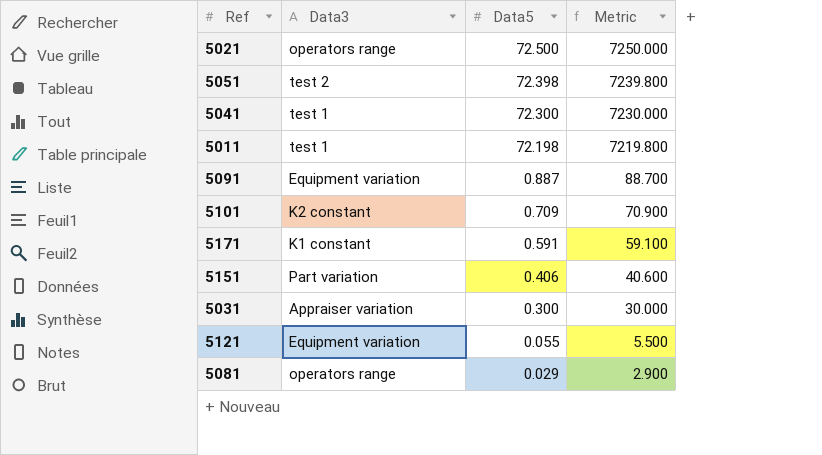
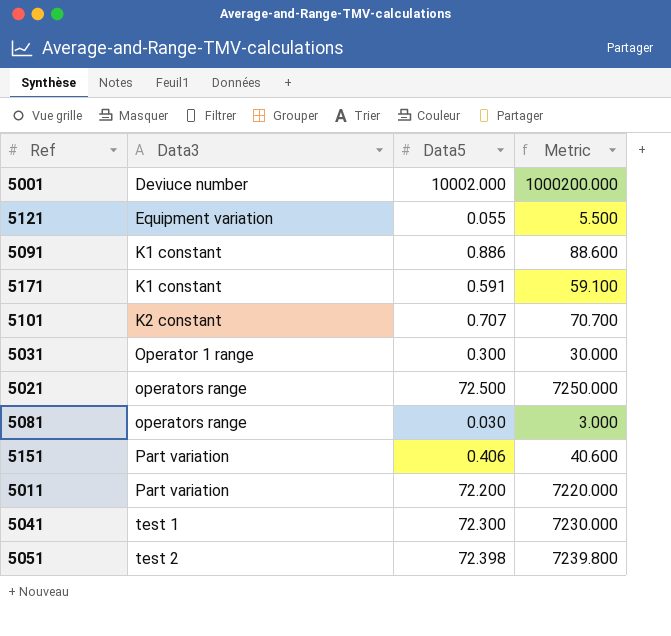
row order: Data5 descending -> Data3 ascending
row 5001: none -> Deviuce number | 10002.000 | 1000200.000
5091 | Data3: Equipment variation -> K1 constant
5091 | Data5: 0.887 -> 0.886
5091 | Metric: 88.700 -> 88.600
5101 | Data5: 0.709 -> 0.707
5101 | Metric: 70.900 -> 70.700
5031 | Data3: Appraiser variation -> Operator 1 range
5081 | Data5: 0.029 -> 0.030
5081 | Metric: 2.900 -> 3.000
5011 | Data3: test 1 -> Part variation
5011 | Data5: 72.198 -> 72.200
5011 | Metric: 7219.800 -> 7220.000

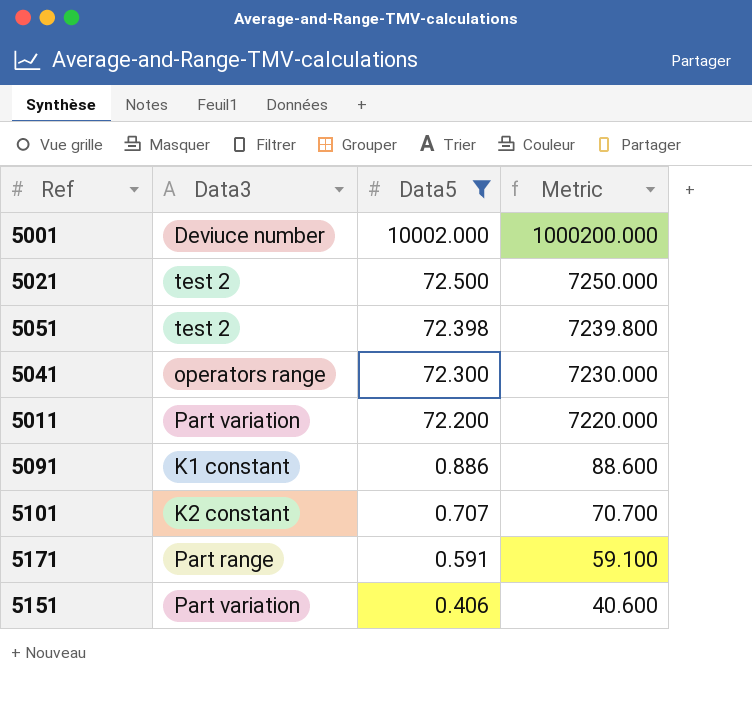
filter: none -> Data5 >= 0.406
row order: Data3 ascending -> Data5 descending
5021 | Data3: operators range -> test 2
5041 | Data3: test 1 -> operators range
5171 | Data3: K1 constant -> Part range

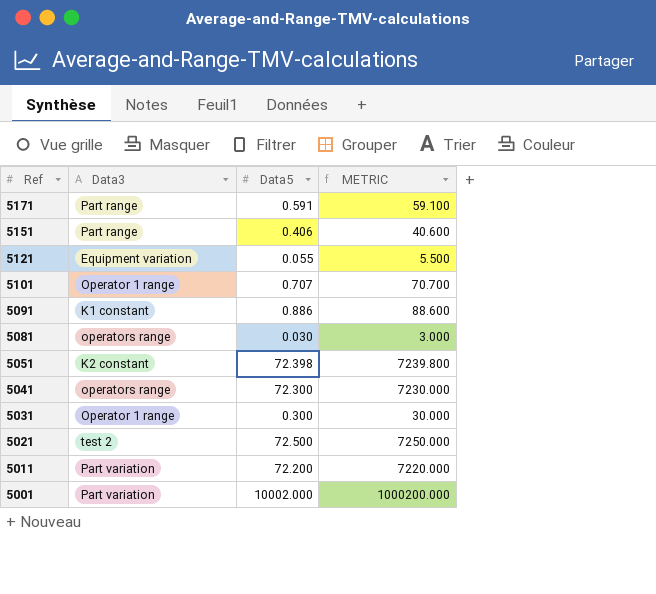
filter: Data5 >= 0.406 -> none
row order: Data5 descending -> Ref descending
column name: Metric -> METRIC
5151 | Data3: Part variation -> Part range
5101 | Data3: K2 constant -> Operator 1 range
5051 | Data3: test 2 -> K2 constant
5001 | Data3: Deviuce number -> Part variation

